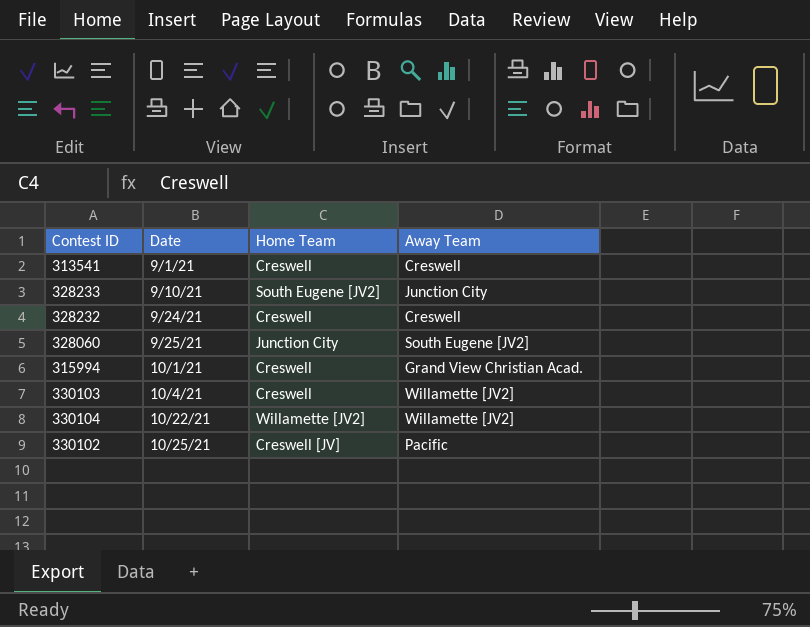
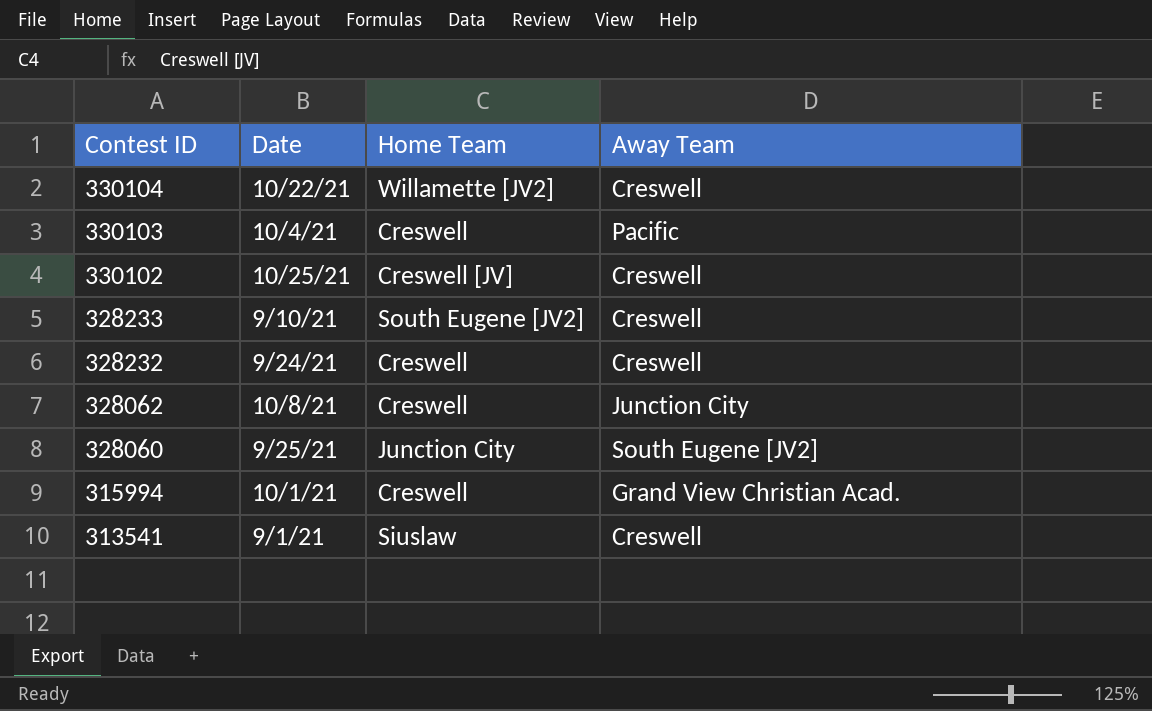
row order: Date ascending -> Contest ID descending
330104 | Away Team: Willamette [JV2] -> Creswell
330103 | Away Team: Willamette [JV2] -> Pacific
330102 | Away Team: Pacific -> Creswell
328233 | Away Team: Junction City -> Creswell
row 328062: none -> 10/8/21 | Creswell | Junction City
313541 | Home Team: Creswell -> Siuslaw

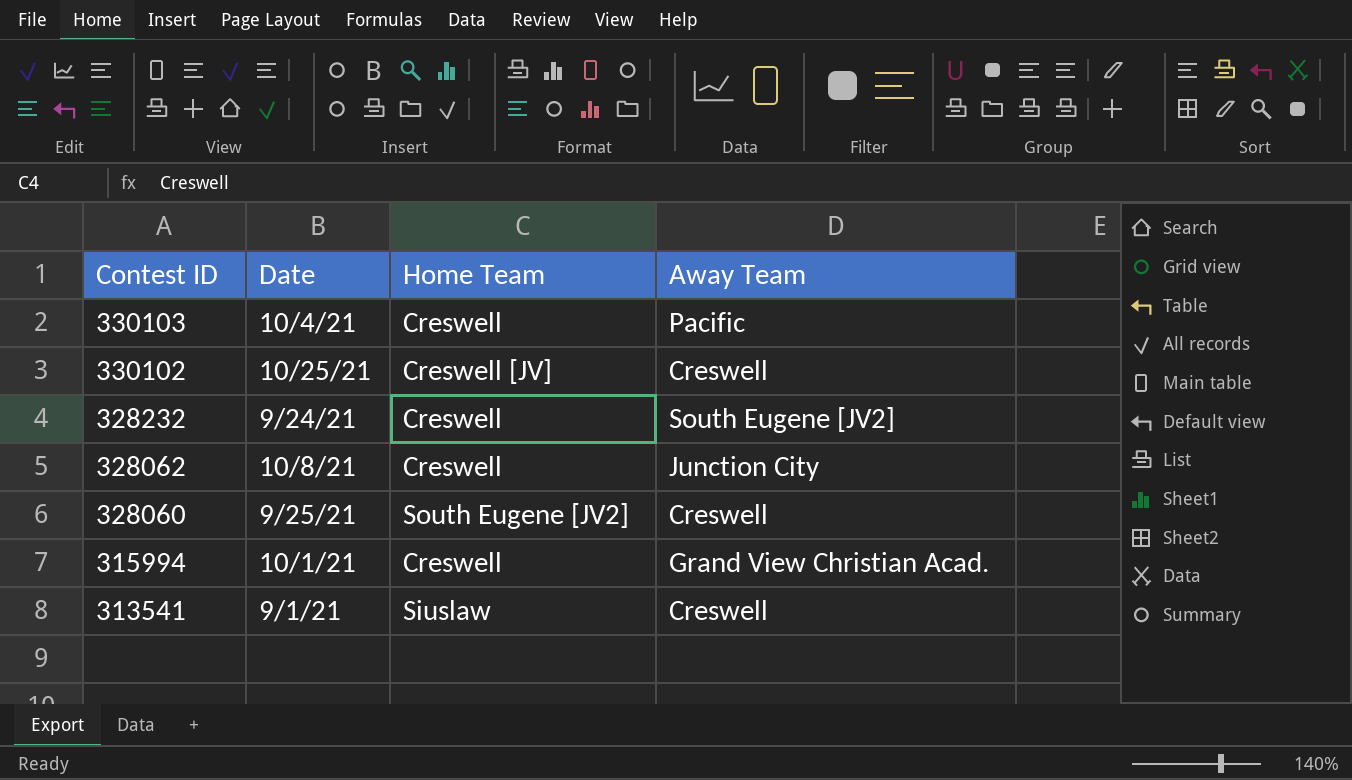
row 330104: 10/22/21 | Willamette [JV2] | Creswell -> none
row 328233: 9/10/21 | South Eugene [JV2] | Creswell -> none
328232 | Away Team: Creswell -> South Eugene [JV2]
328060 | Home Team: Junction City -> South Eugene [JV2]
328060 | Away Team: South Eugene [JV2] -> Creswell

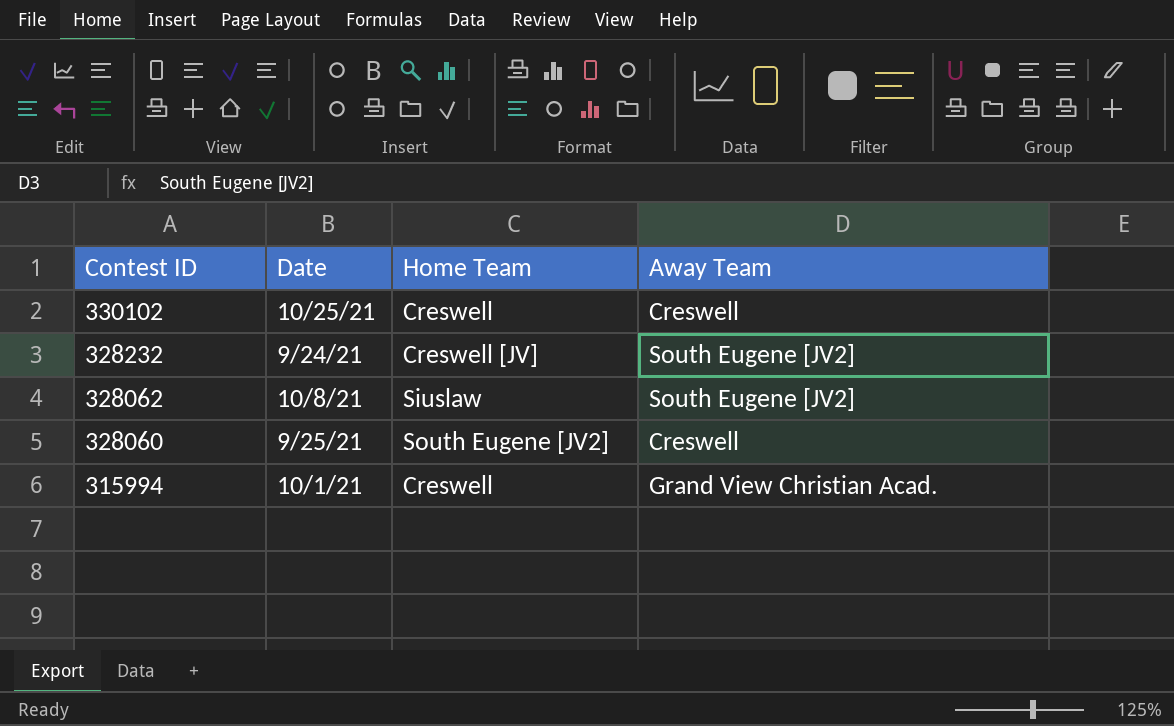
row 330103: 10/4/21 | Creswell | Pacific -> none
row 313541: 9/1/21 | Siuslaw | Creswell -> none
330102 | Home Team: Creswell [JV] -> Creswell
328232 | Home Team: Creswell -> Creswell [JV]
328062 | Home Team: Creswell -> Siuslaw
328062 | Away Team: Junction City -> South Eugene [JV2]

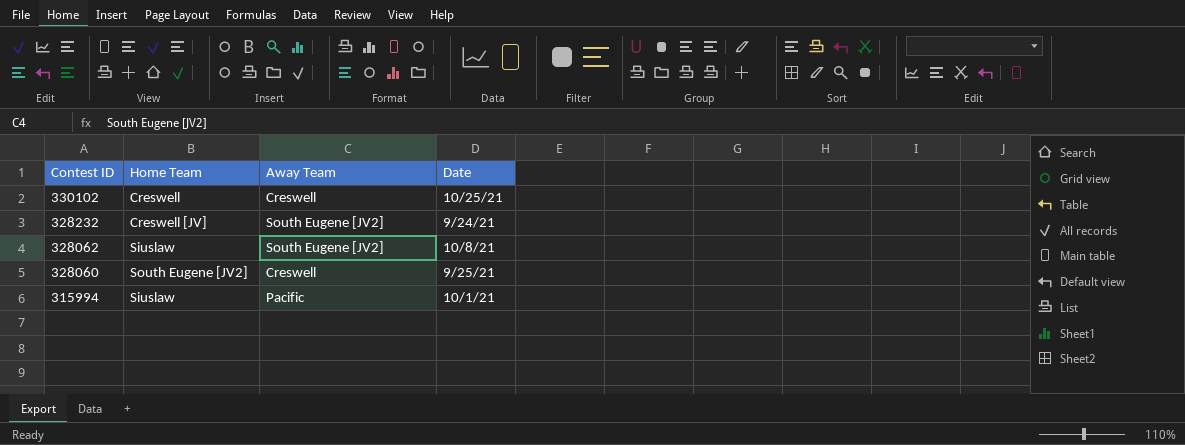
column Date | position: 2 -> 4
315994 | Home Team: Creswell -> Siuslaw
315994 | Away Team: Grand View Christian Acad. -> Pacific

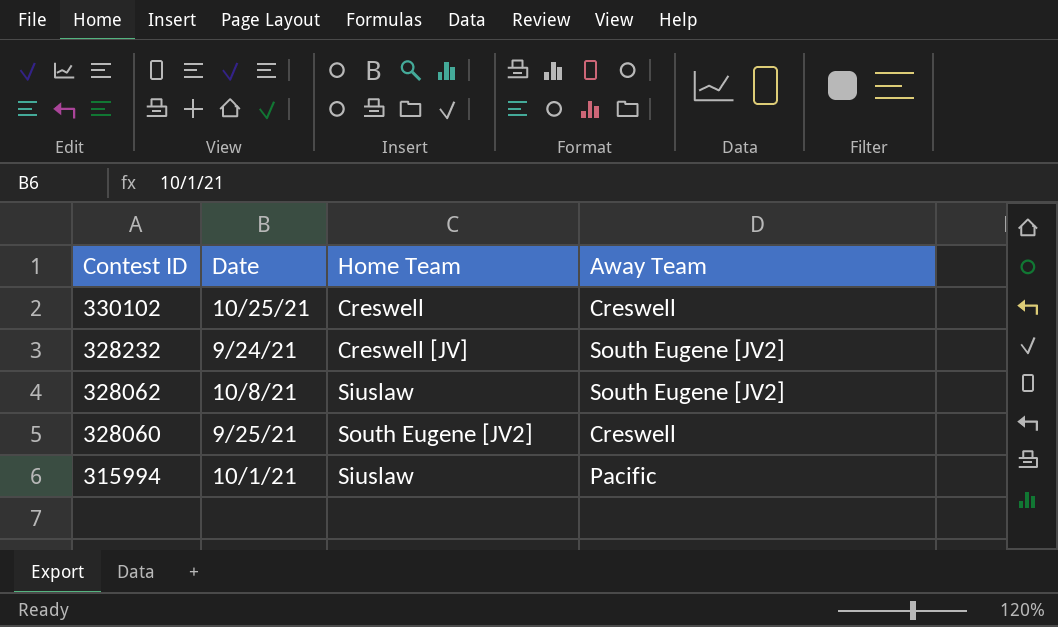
column Date | position: 4 -> 2

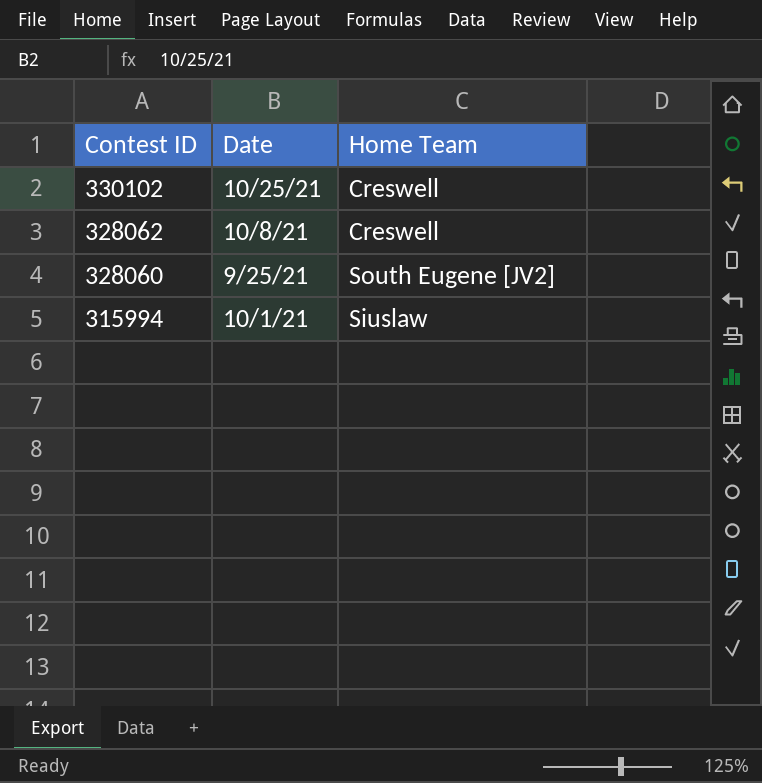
column Away Team | position: 4 -> none
row 328232: 9/24/21 | Creswell [JV] | South Eugene [JV2] -> none
328062 | Home Team: Siuslaw -> Creswell

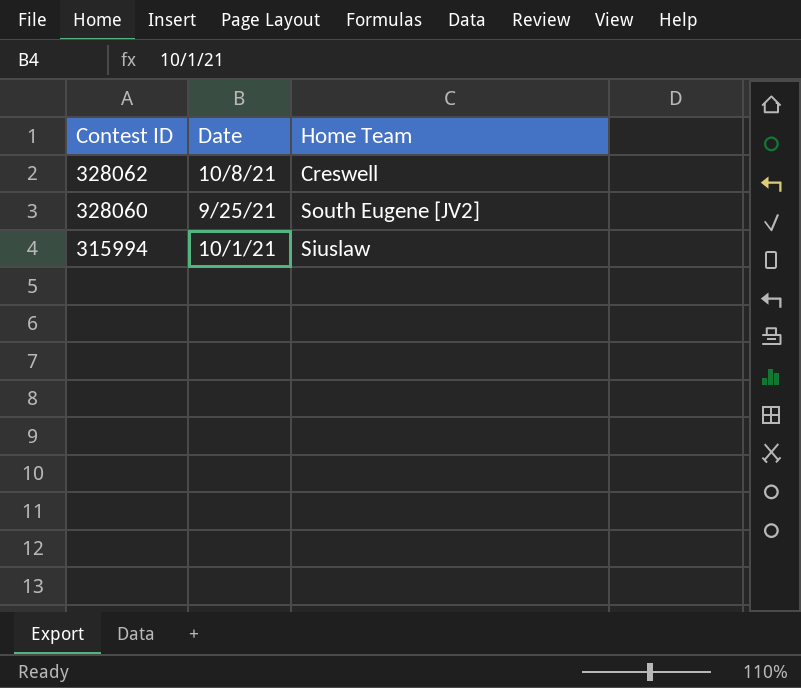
row 330102: 10/25/21 | Creswell -> none

